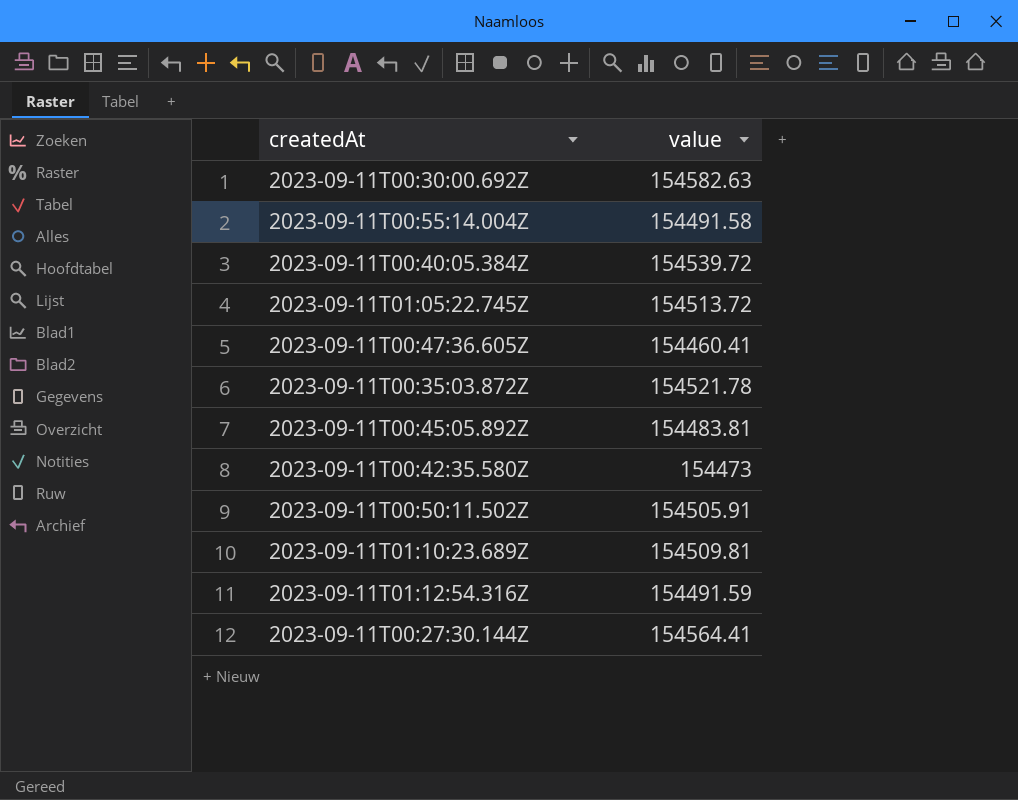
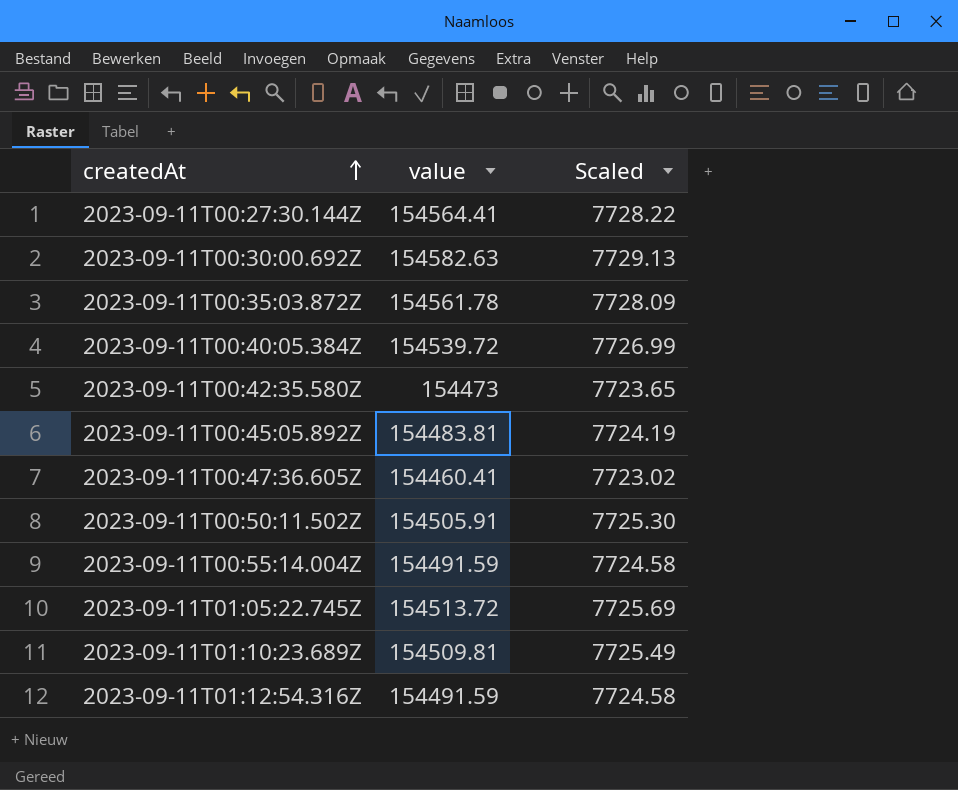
row order: none -> createdAt ascending
column Scaled | formula: none -> [value] * 0.05
2023-09-11T00:35:03.872Z | value: 154521.78 -> 154561.78
2023-09-11T00:55:14.004Z | value: 154491.58 -> 154491.59

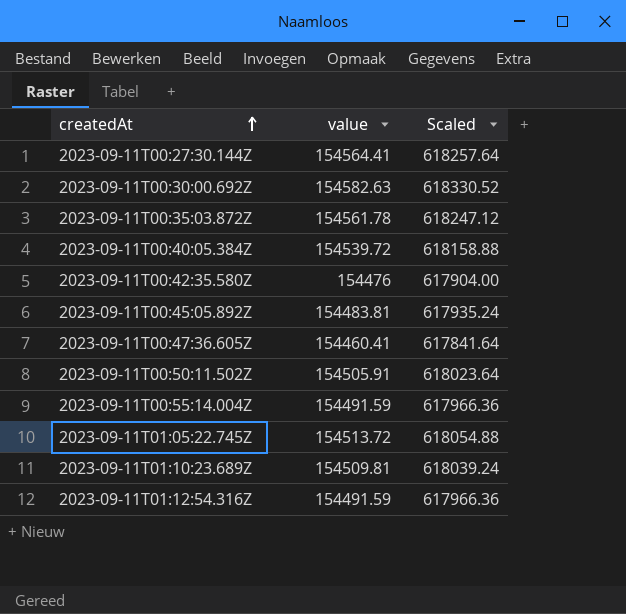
column Scaled | formula: [value] * 0.05 -> [value] * 4
2023-09-11T00:42:35.580Z | value: 154473 -> 154476

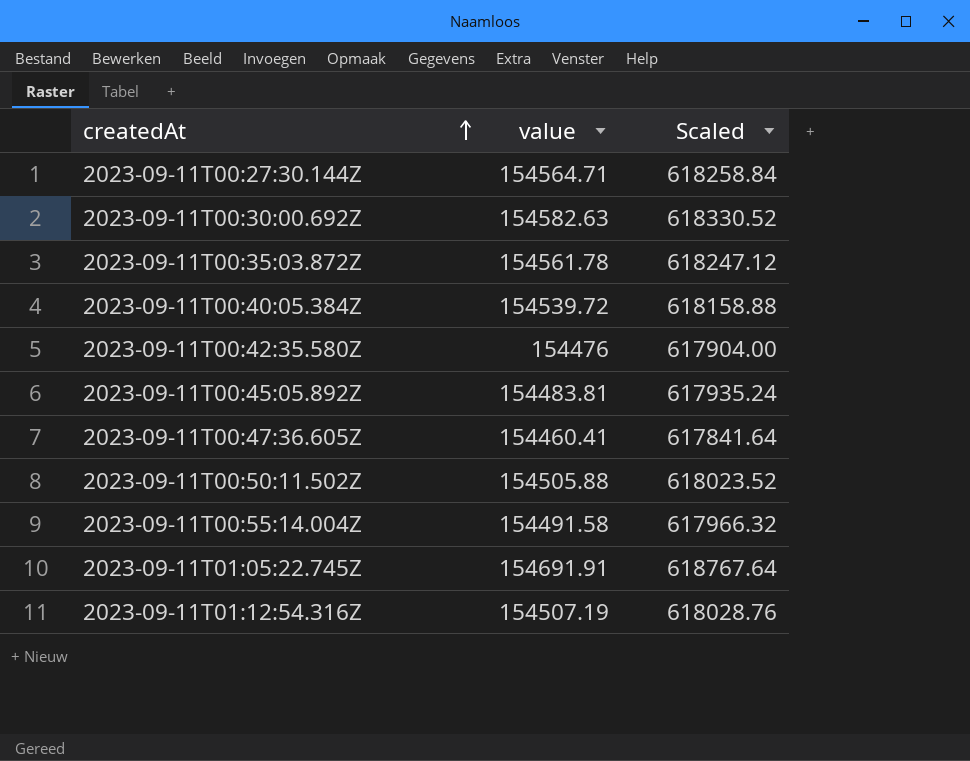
row 2023-09-11T01:10:23.689Z: 154509.81 | 618039.24 -> none
2023-09-11T00:27:30.144Z | value: 154564.41 -> 154564.71
2023-09-11T00:27:30.144Z | Scaled: 618257.64 -> 618258.84
2023-09-11T00:50:11.502Z | value: 154505.91 -> 154505.88
2023-09-11T00:50:11.502Z | Scaled: 618023.64 -> 618023.52
2023-09-11T00:55:14.004Z | value: 154491.59 -> 154491.58
2023-09-11T00:55:14.004Z | Scaled: 617966.36 -> 617966.32
2023-09-11T01:05:22.745Z | value: 154513.72 -> 154691.91
2023-09-11T01:05:22.745Z | Scaled: 618054.88 -> 618767.64
2023-09-11T01:12:54.316Z | value: 154491.59 -> 154507.19
2023-09-11T01:12:54.316Z | Scaled: 617966.36 -> 618028.76

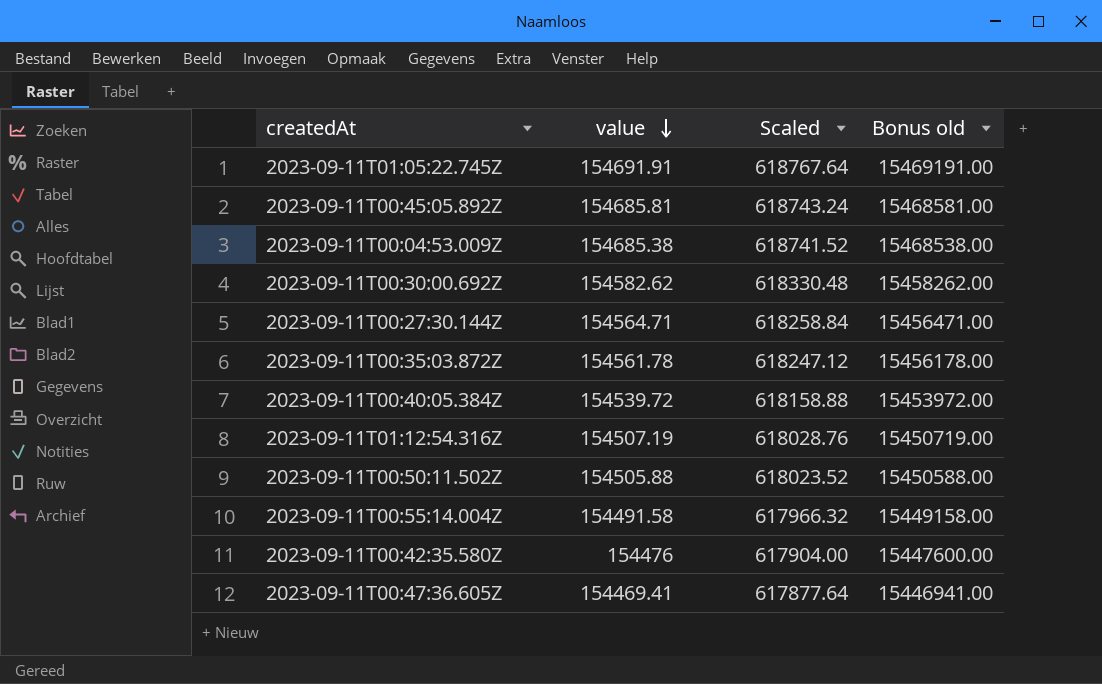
row order: createdAt ascending -> value descending
column Bonus old | formula: none -> [value] * 100
2023-09-11T00:45:05.892Z | value: 154483.81 -> 154685.81
2023-09-11T00:45:05.892Z | Scaled: 617935.24 -> 618743.24
row 2023-09-11T00:04:53.009Z: none -> 154685.38 | 618741.52 | 15468538.00
2023-09-11T00:30:00.692Z | value: 154582.63 -> 154582.62
2023-09-11T00:30:00.692Z | Scaled: 618330.52 -> 618330.48
2023-09-11T00:47:36.605Z | value: 154460.41 -> 154469.41
2023-09-11T00:47:36.605Z | Scaled: 617841.64 -> 617877.64

